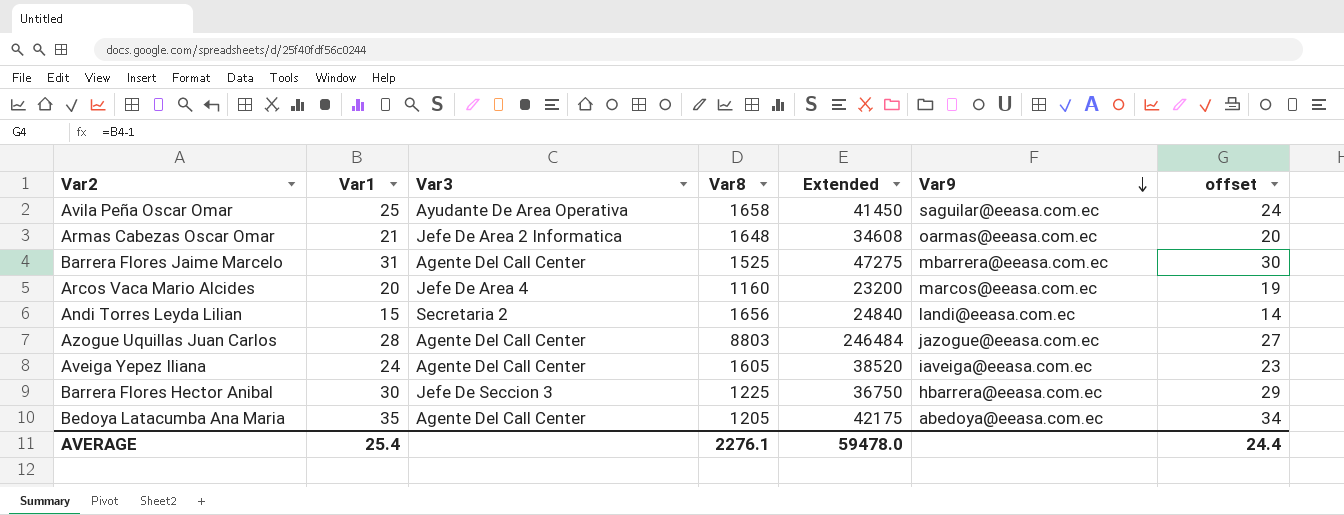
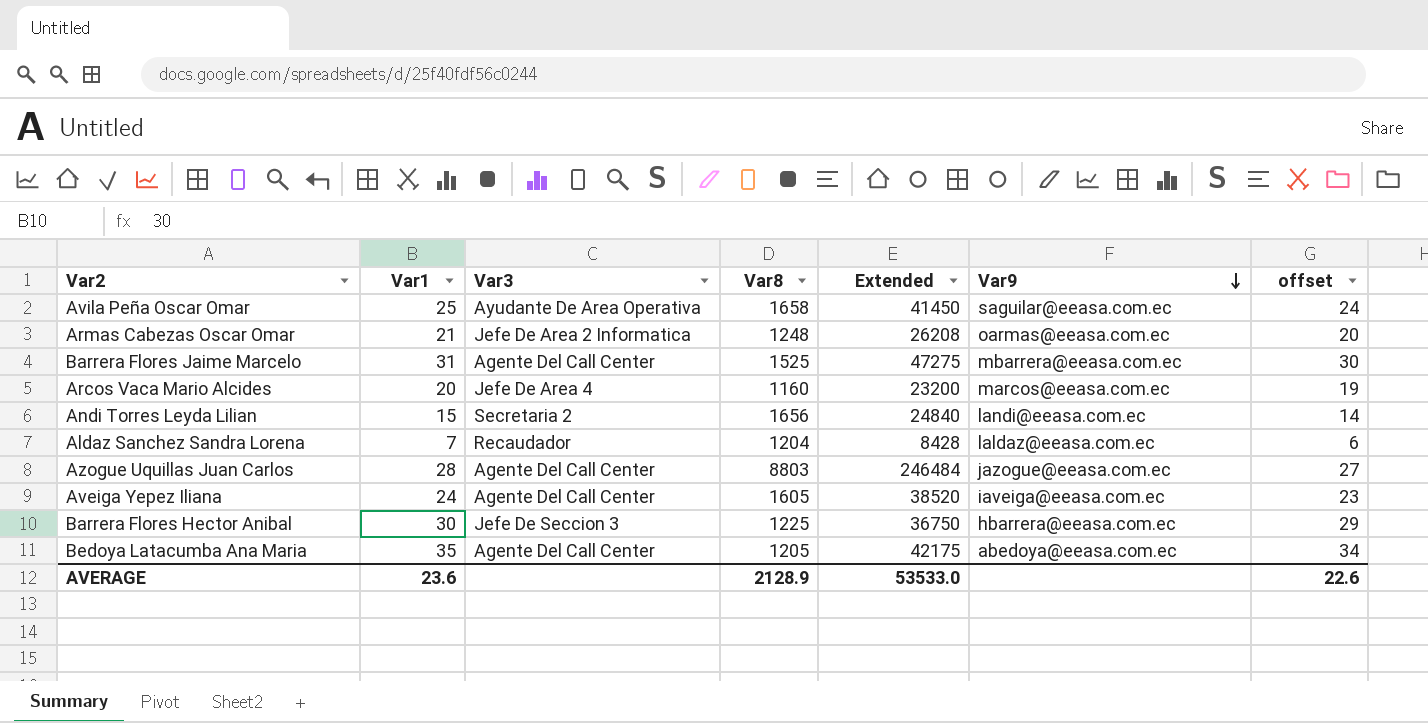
Armas Cabezas Oscar Omar | Var8: 1648 -> 1248
Armas Cabezas Oscar Omar | Extended: 34608 -> 26208
row Aldaz Sanchez Sandra Lorena: none -> 7 | Recaudador | 1204 | 8428 | laldaz@eeasa.com.ec | 6
AVERAGE | Var1: 25.4 -> 23.6
AVERAGE | Var8: 2276.1 -> 2128.9
AVERAGE | Extended: 59478.0 -> 53533.0
AVERAGE | offset: 24.4 -> 22.6

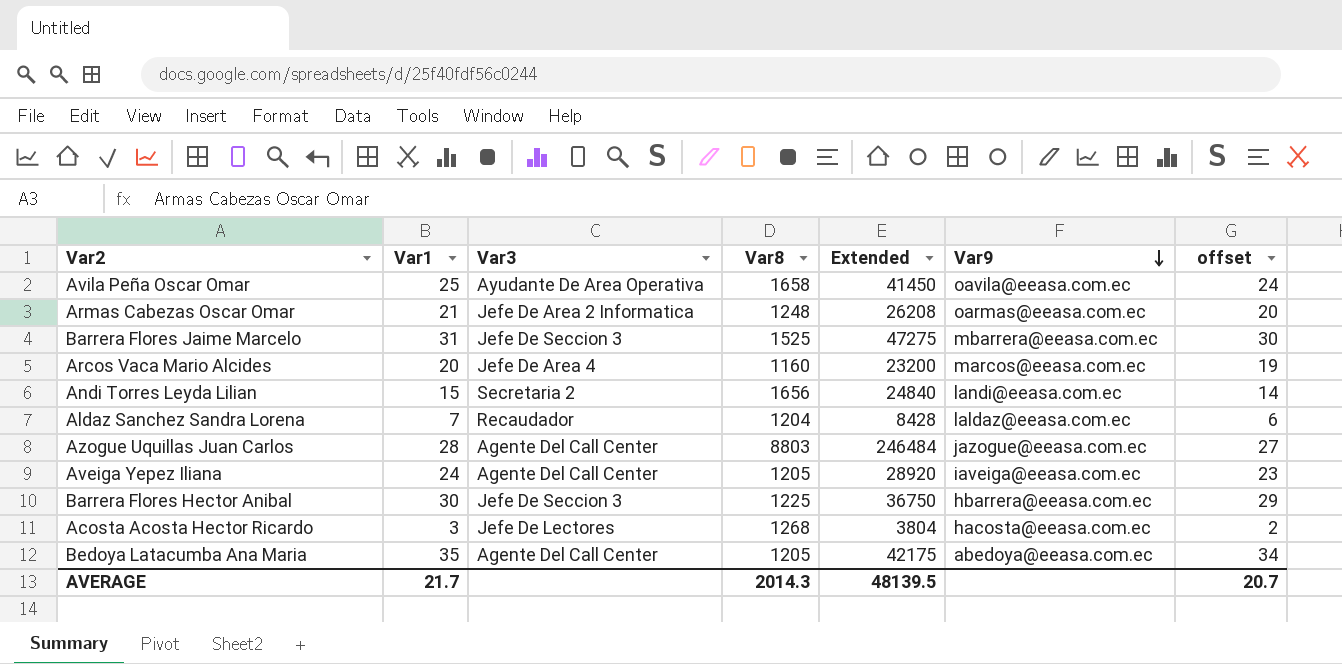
Avila Peña Oscar Omar | Var9: saguilar@eeasa.com.ec -> oavila@eeasa.com.ec
Barrera Flores Jaime Marcelo | Var3: Agente Del Call Center -> Jefe De Seccion 3
Aveiga Yepez Iliana | Var8: 1605 -> 1205
Aveiga Yepez Iliana | Extended: 38520 -> 28920
row Acosta Acosta Hector Ricardo: none -> 3 | Jefe De Lectores | 1268 | 3804 | hacosta@eeasa.com.ec | 2
AVERAGE | Var1: 23.6 -> 21.7
AVERAGE | Var8: 2128.9 -> 2014.3
AVERAGE | Extended: 53533.0 -> 48139.5
AVERAGE | offset: 22.6 -> 20.7

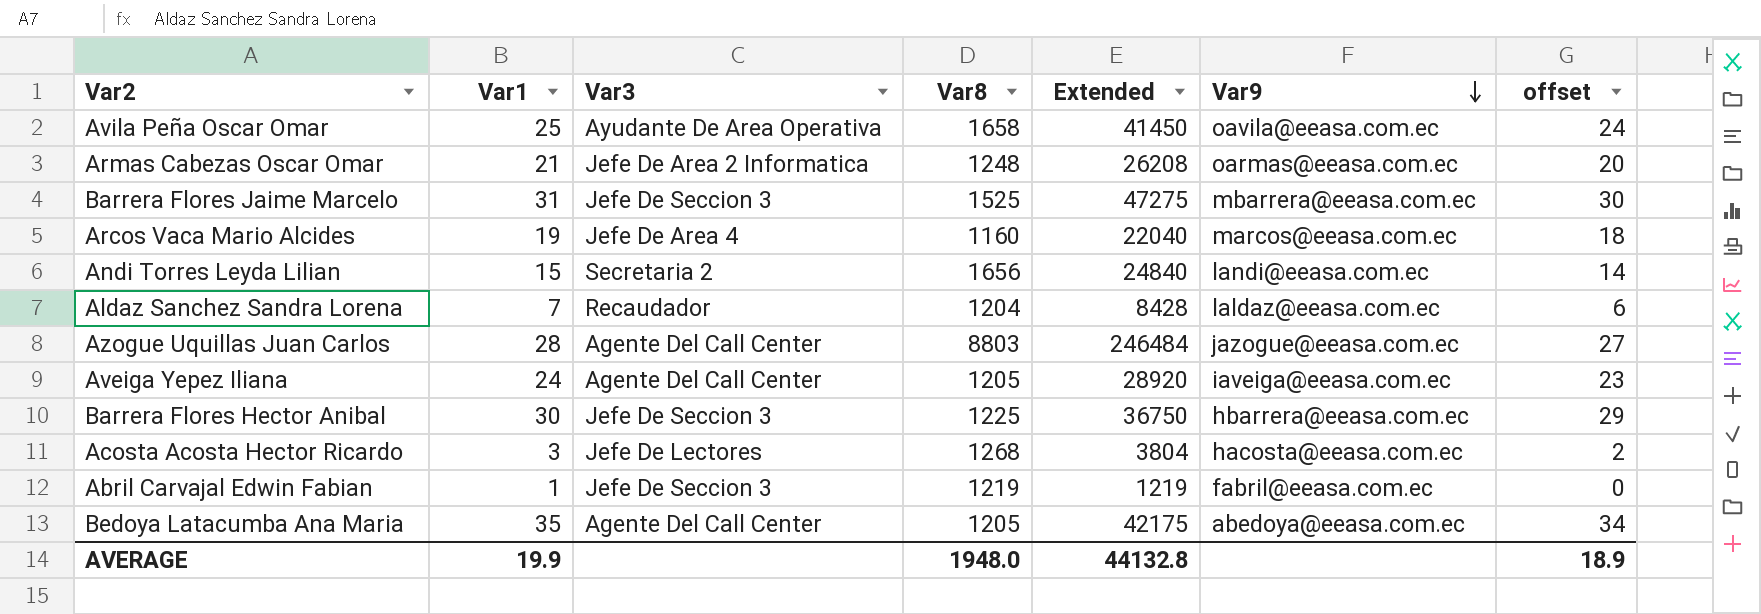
Arcos Vaca Mario Alcides | Var1: 20 -> 19
Arcos Vaca Mario Alcides | Extended: 23200 -> 22040
Arcos Vaca Mario Alcides | offset: 19 -> 18
row Abril Carvajal Edwin Fabian: none -> 1 | Jefe De Seccion 3 | 1219 | 1219 | fabril@eeasa.com.ec | 0
AVERAGE | Var1: 21.7 -> 19.9
AVERAGE | Var8: 2014.3 -> 1948.0
AVERAGE | Extended: 48139.5 -> 44132.8
AVERAGE | offset: 20.7 -> 18.9

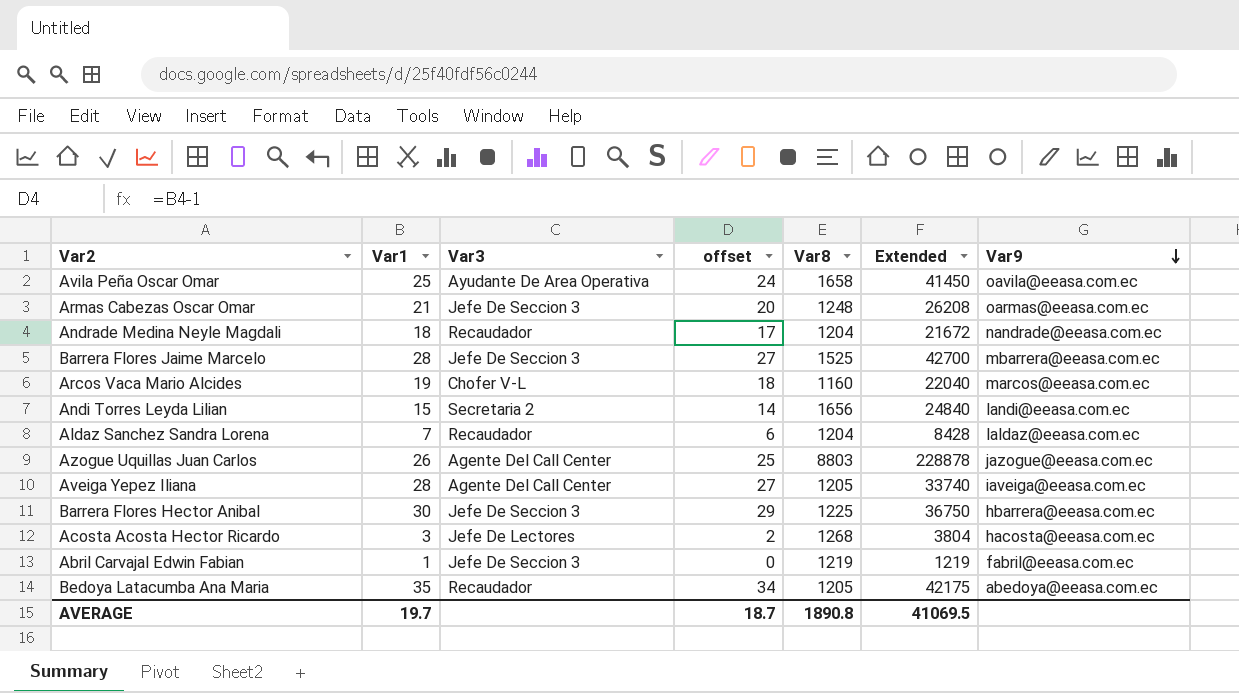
column offset | position: 7 -> 4
Armas Cabezas Oscar Omar | Var3: Jefe De Area 2 Informatica -> Jefe De Seccion 3
row Andrade Medina Neyle Magdali: none -> 18 | Recaudador | 17 | 1204 | 21672 | nandrade@eeasa.com.ec
Barrera Flores Jaime Marcelo | Var1: 31 -> 28
Barrera Flores Jaime Marcelo | offset: 30 -> 27
Barrera Flores Jaime Marcelo | Extended: 47275 -> 42700
Arcos Vaca Mario Alcides | Var3: Jefe De Area 4 -> Chofer V-L
Azogue Uquillas Juan Carlos | Var1: 28 -> 26
Azogue Uquillas Juan Carlos | offset: 27 -> 25
Azogue Uquillas Juan Carlos | Extended: 246484 -> 228878
Aveiga Yepez Iliana | Var1: 24 -> 28
Aveiga Yepez Iliana | offset: 23 -> 27
Aveiga Yepez Iliana | Extended: 28920 -> 33740
Bedoya Latacumba Ana Maria | Var3: Agente Del Call Center -> Recaudador
AVERAGE | Var1: 19.9 -> 19.7
AVERAGE | offset: 18.9 -> 18.7
AVERAGE | Var8: 1948.0 -> 1890.8
AVERAGE | Extended: 44132.8 -> 41069.5

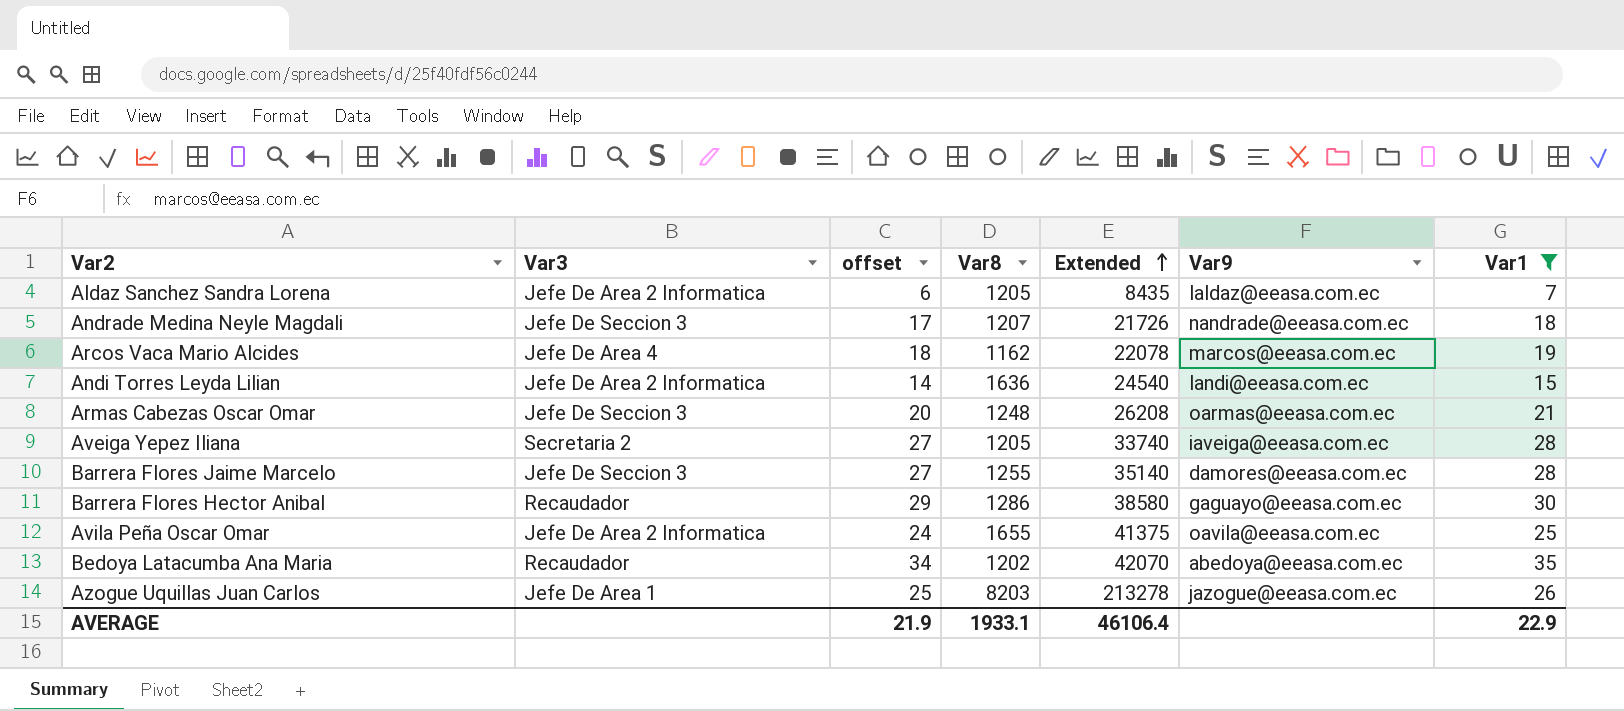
filter: none -> Var1 >= 7
row order: Var9 descending -> Extended ascending
column Var1 | position: 2 -> 7
Aldaz Sanchez Sandra Lorena | Var3: Recaudador -> Jefe De Area 2 Informatica
Aldaz Sanchez Sandra Lorena | Var8: 1204 -> 1205
Aldaz Sanchez Sandra Lorena | Extended: 8428 -> 8435
Andrade Medina Neyle Magdali | Var3: Recaudador -> Jefe De Seccion 3
Andrade Medina Neyle Magdali | Var8: 1204 -> 1207
Andrade Medina Neyle Magdali | Extended: 21672 -> 21726
Arcos Vaca Mario Alcides | Var3: Chofer V-L -> Jefe De Area 4
Arcos Vaca Mario Alcides | Var8: 1160 -> 1162
Arcos Vaca Mario Alcides | Extended: 22040 -> 22078
Andi Torres Leyda Lilian | Var3: Secretaria 2 -> Jefe De Area 2 Informatica
Andi Torres Leyda Lilian | Var8: 1656 -> 1636
Andi Torres Leyda Lilian | Extended: 24840 -> 24540
Aveiga Yepez Iliana | Var3: Agente Del Call Center -> Secretaria 2
Barrera Flores Jaime Marcelo | Var8: 1525 -> 1255
Barrera Flores Jaime Marcelo | Extended: 42700 -> 35140
Barrera Flores Jaime Marcelo | Var9: mbarrera@eeasa.com.ec -> damores@eeasa.com.ec
Barrera Flores Hector Anibal | Var3: Jefe De Seccion 3 -> Recaudador
Barrera Flores Hector Anibal | Var8: 1225 -> 1286
Barrera Flores Hector Anibal | Extended: 36750 -> 38580
Barrera Flores Hector Anibal | Var9: hbarrera@eeasa.com.ec -> gaguayo@eeasa.com.ec
Avila Peña Oscar Omar | Var3: Ayudante De Area Operativa -> Jefe De Area 2 Informatica
Avila Peña Oscar Omar | Var8: 1658 -> 1655
Avila Peña Oscar Omar | Extended: 41450 -> 41375
Bedoya Latacumba Ana Maria | Var8: 1205 -> 1202
Bedoya Latacumba Ana Maria | Extended: 42175 -> 42070
Azogue Uquillas Juan Carlos | Var3: Agente Del Call Center -> Jefe De Area 1
Azogue Uquillas Juan Carlos | Var8: 8803 -> 8203
Azogue Uquillas Juan Carlos | Extended: 228878 -> 213278
AVERAGE | offset: 18.7 -> 21.9
AVERAGE | Var8: 1890.8 -> 1933.1
AVERAGE | Extended: 41069.5 -> 46106.4
AVERAGE | Var1: 19.7 -> 22.9

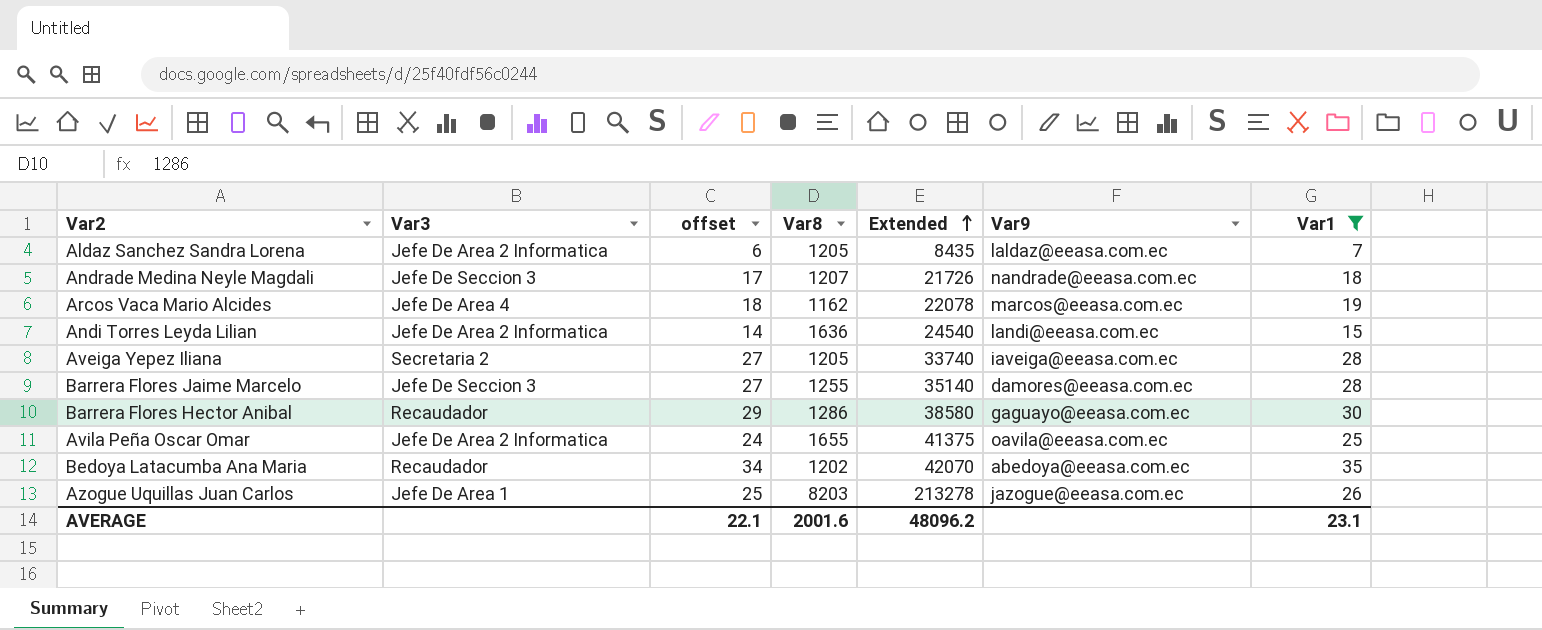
row Armas Cabezas Oscar Omar: Jefe De Seccion 3 | 20 | 1248 | 26208 | oarmas@eeasa.com.ec | 21 -> none
AVERAGE | offset: 21.9 -> 22.1
AVERAGE | Var8: 1933.1 -> 2001.6
AVERAGE | Extended: 46106.4 -> 48096.2
AVERAGE | Var1: 22.9 -> 23.1

